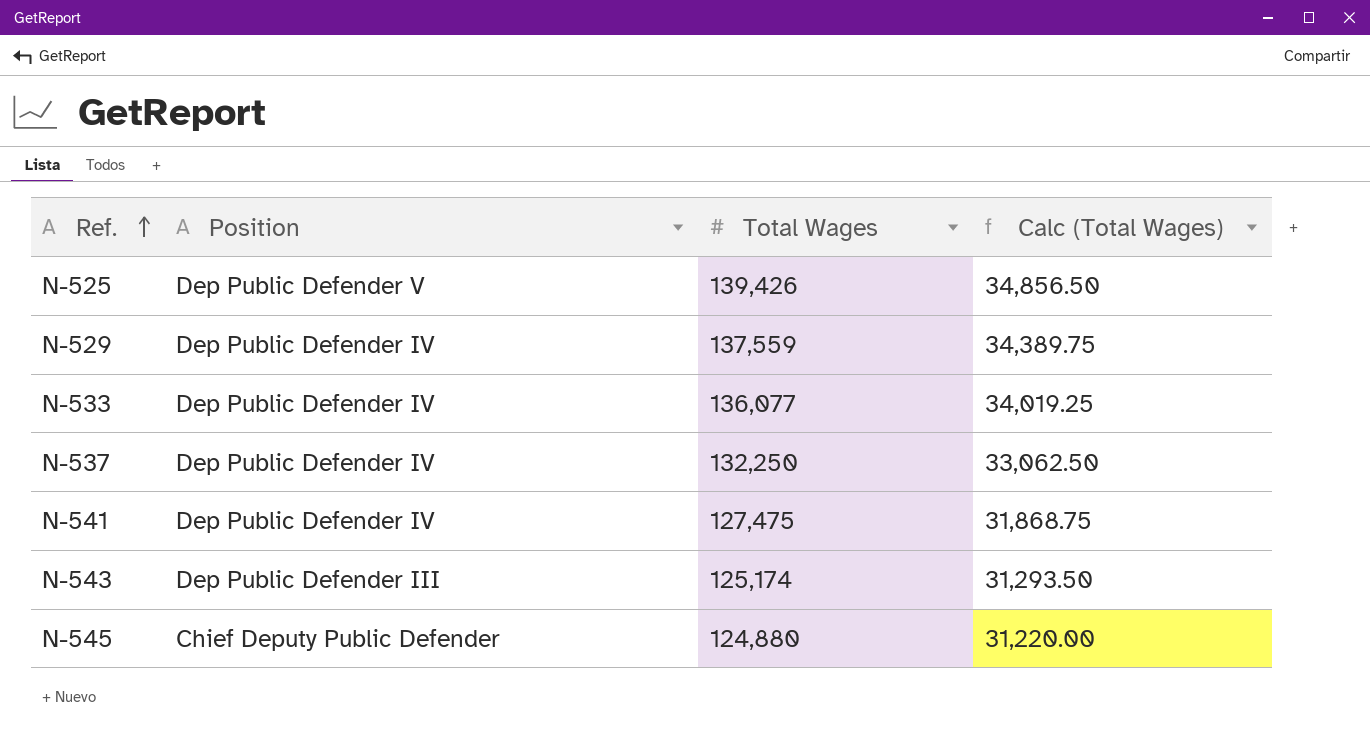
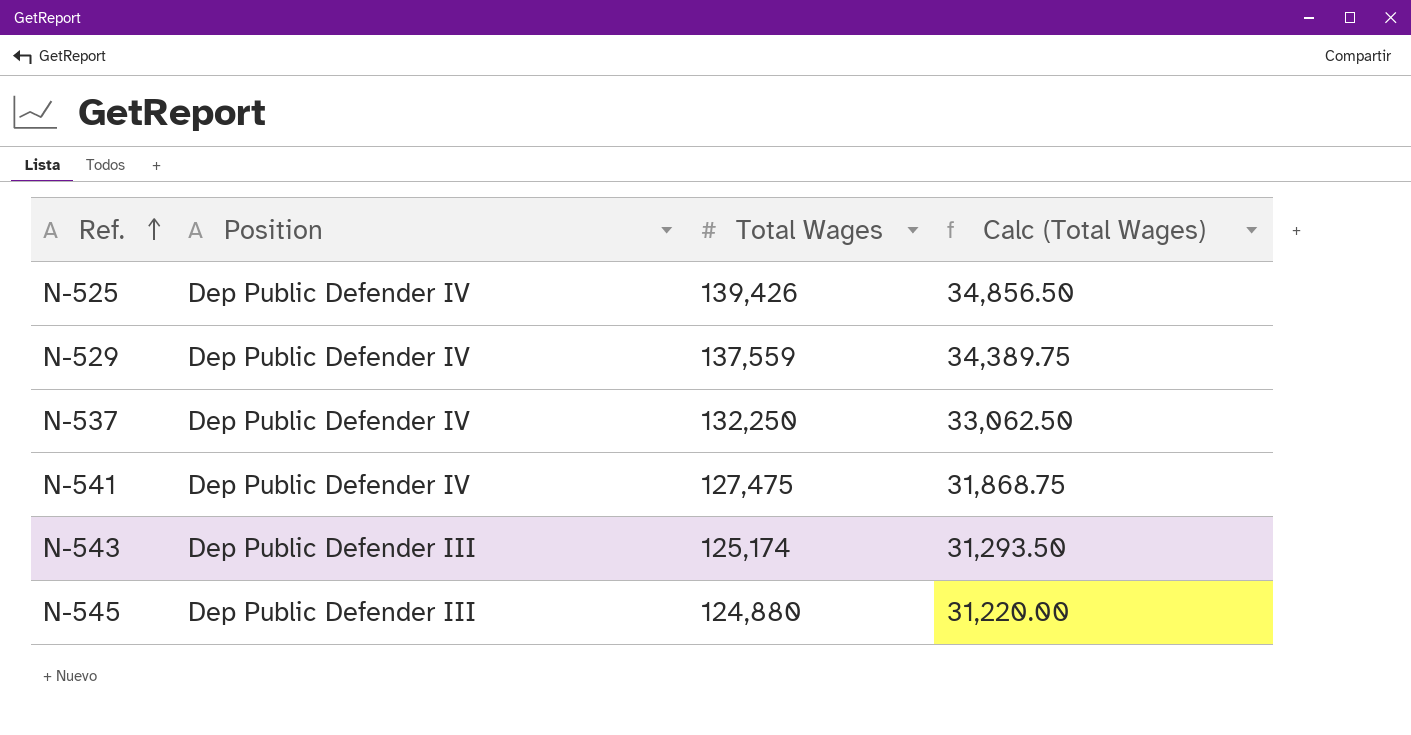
row N-533: Dep Public Defender IV | 136,077 | 34,019.25 -> none
N-525 | Position: Dep Public Defender V -> Dep Public Defender IV
N-545 | Position: Chief Deputy Public Defender -> Dep Public Defender III

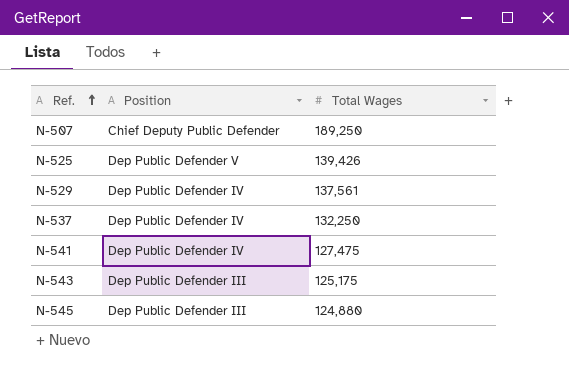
column Calc (Total Wages) | formula: [Total Wages] * 0.25 -> none
row N-507: none -> Chief Deputy Public Defender | 189,250
N-525 | Position: Dep Public Defender IV -> Dep Public Defender V
N-529 | Total Wages: 137,559 -> 137,561
N-543 | Total Wages: 125,174 -> 125,175

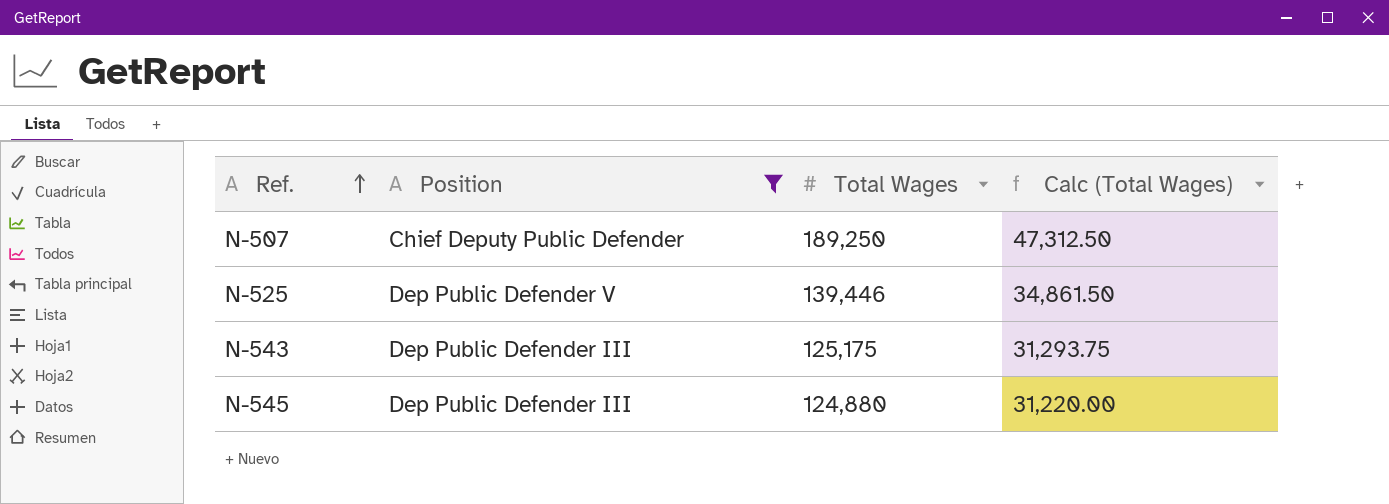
filter: none -> Position != Dep Public Defender IV
column Calc (Total Wages) | formula: none -> [Total Wages] * 0.25
N-525 | Total Wages: 139,426 -> 139,446

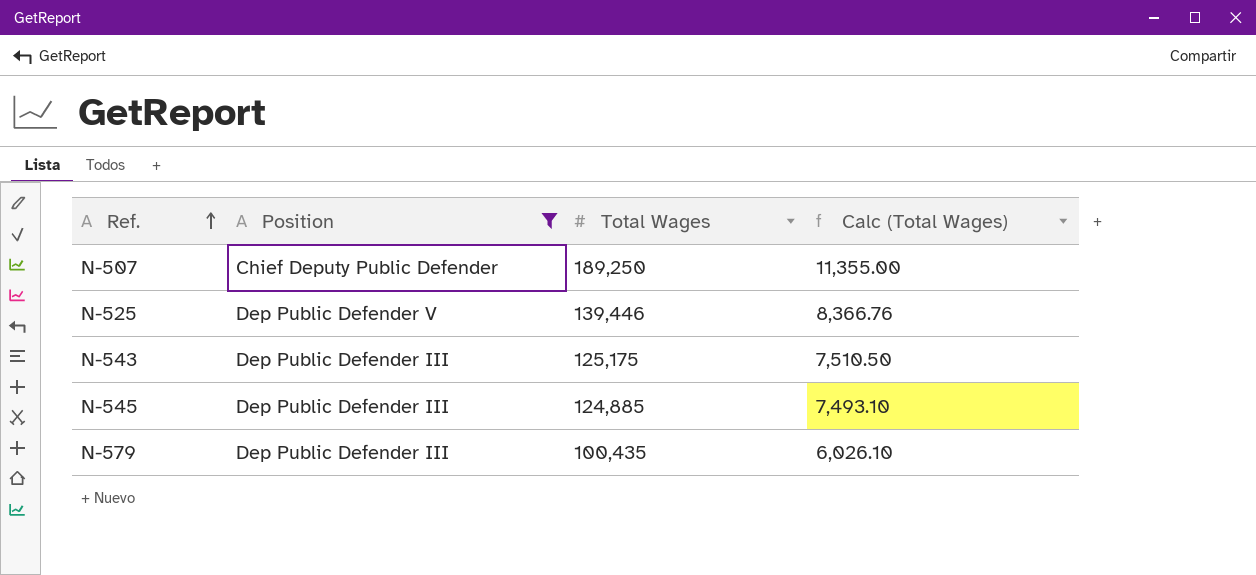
column Calc (Total Wages) | formula: [Total Wages] * 0.25 -> [Total Wages] * 0.06
N-545 | Total Wages: 124,880 -> 124,885
row N-579: none -> Dep Public Defender III | 100,435 | 6,026.10

